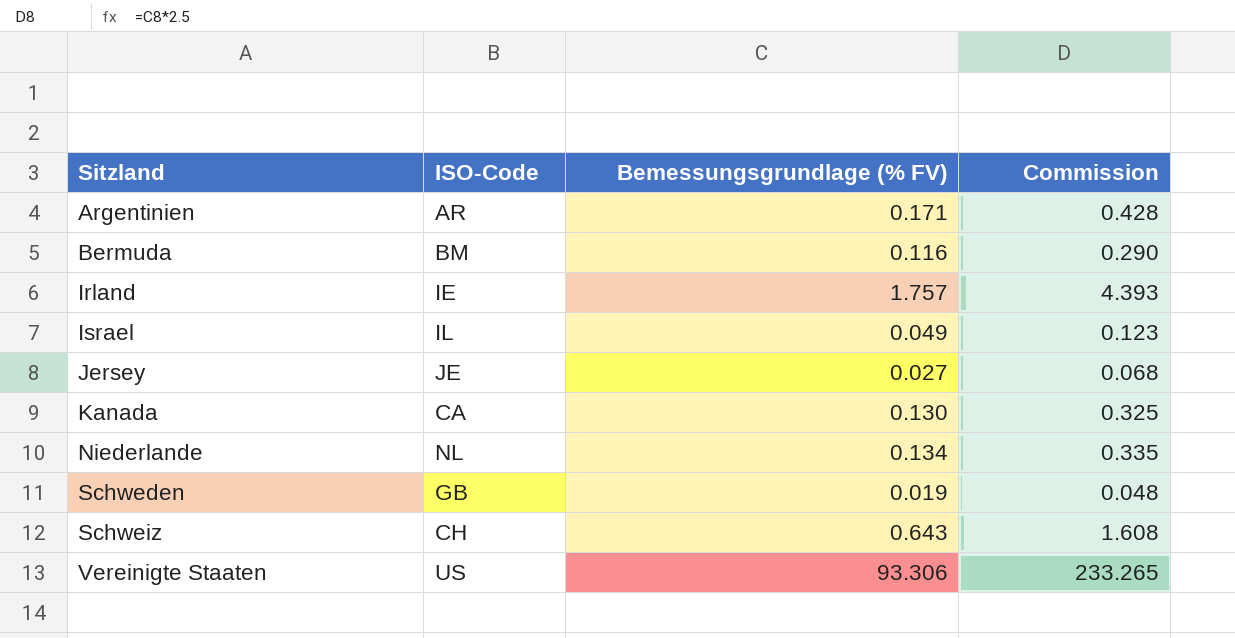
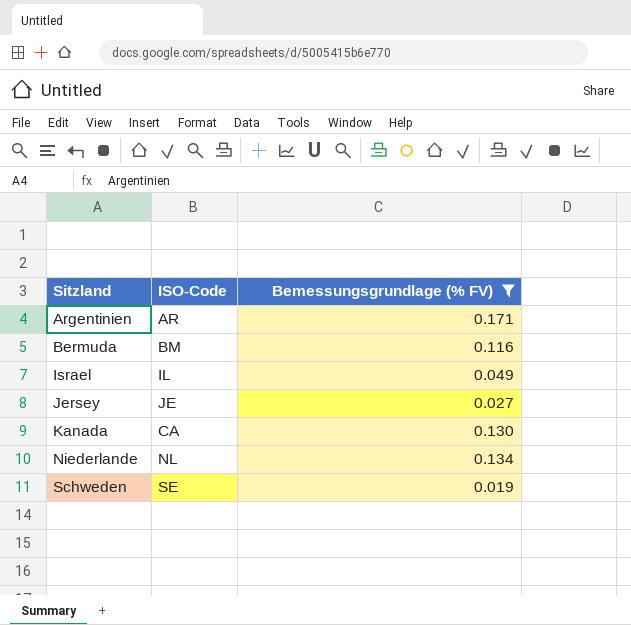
filter: none -> Bemessungsgrundlage (% FV) <= 0.171
column Commission | formula: [Bemessungsgrundlage (% FV)] * 2.5 -> none
Schweden | ISO-Code: GB -> SE

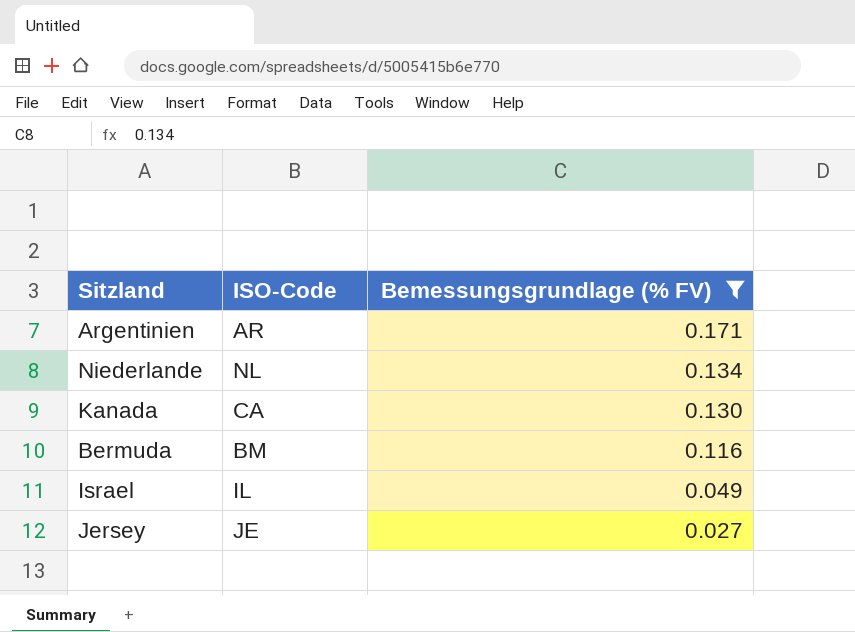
row order: Sitzland ascending -> Bemessungsgrundlage (% FV) descending
row Schweden: SE | 0.019 -> none

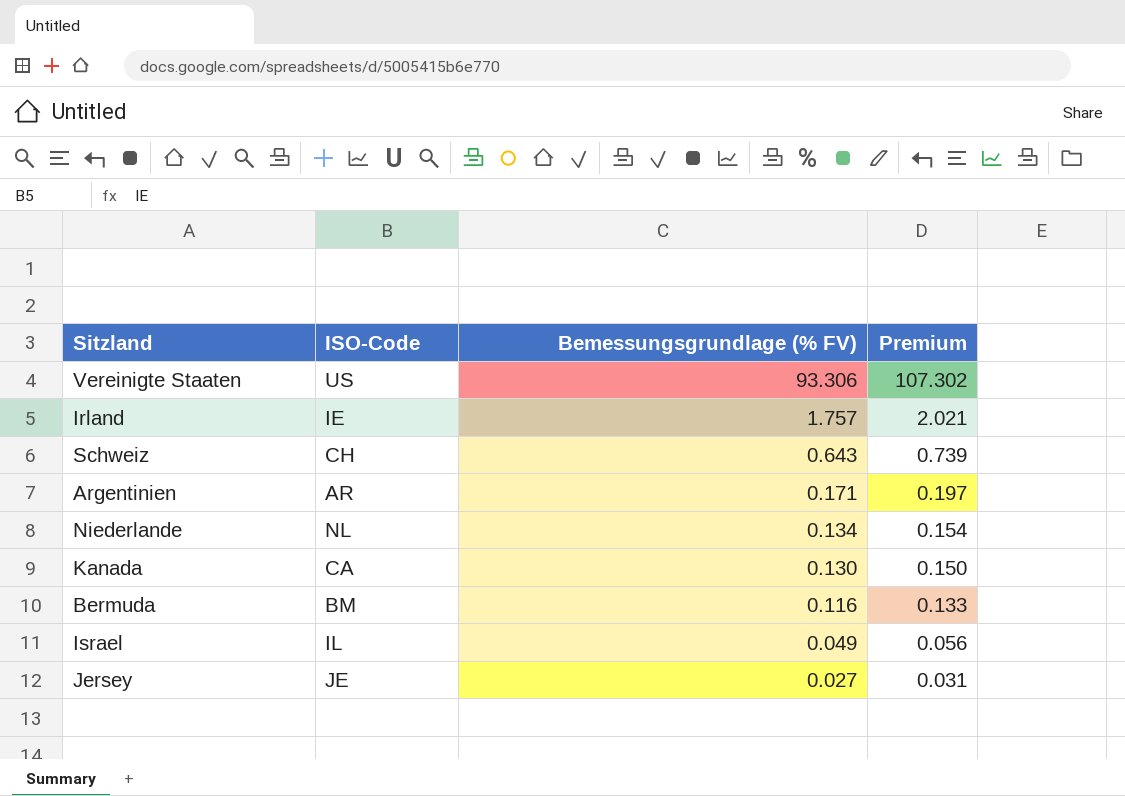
filter: Bemessungsgrundlage (% FV) <= 0.171 -> none
column Premium | formula: none -> [Bemessungsgrundlage (% FV)] * 1.15

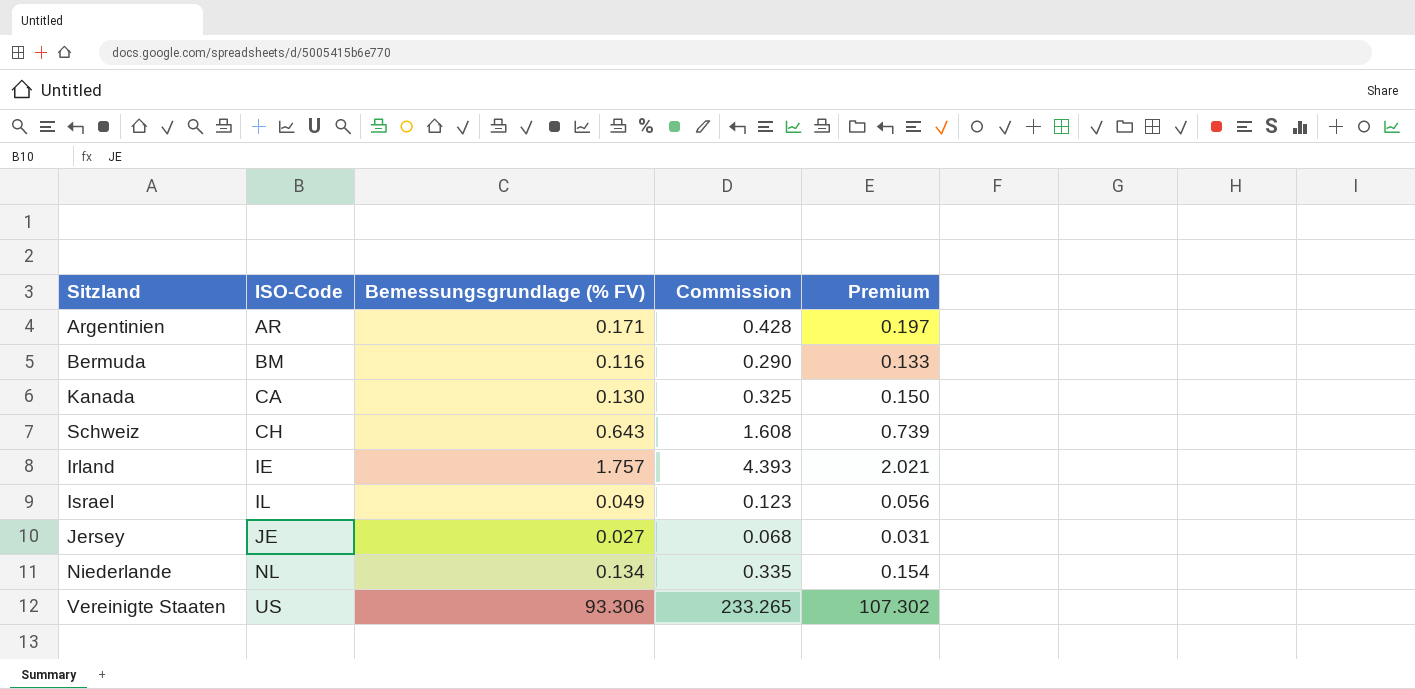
row order: Bemessungsgrundlage (% FV) descending -> ISO-Code ascending
column Commission | formula: none -> [Bemessungsgrundlage (% FV)] * 2.5

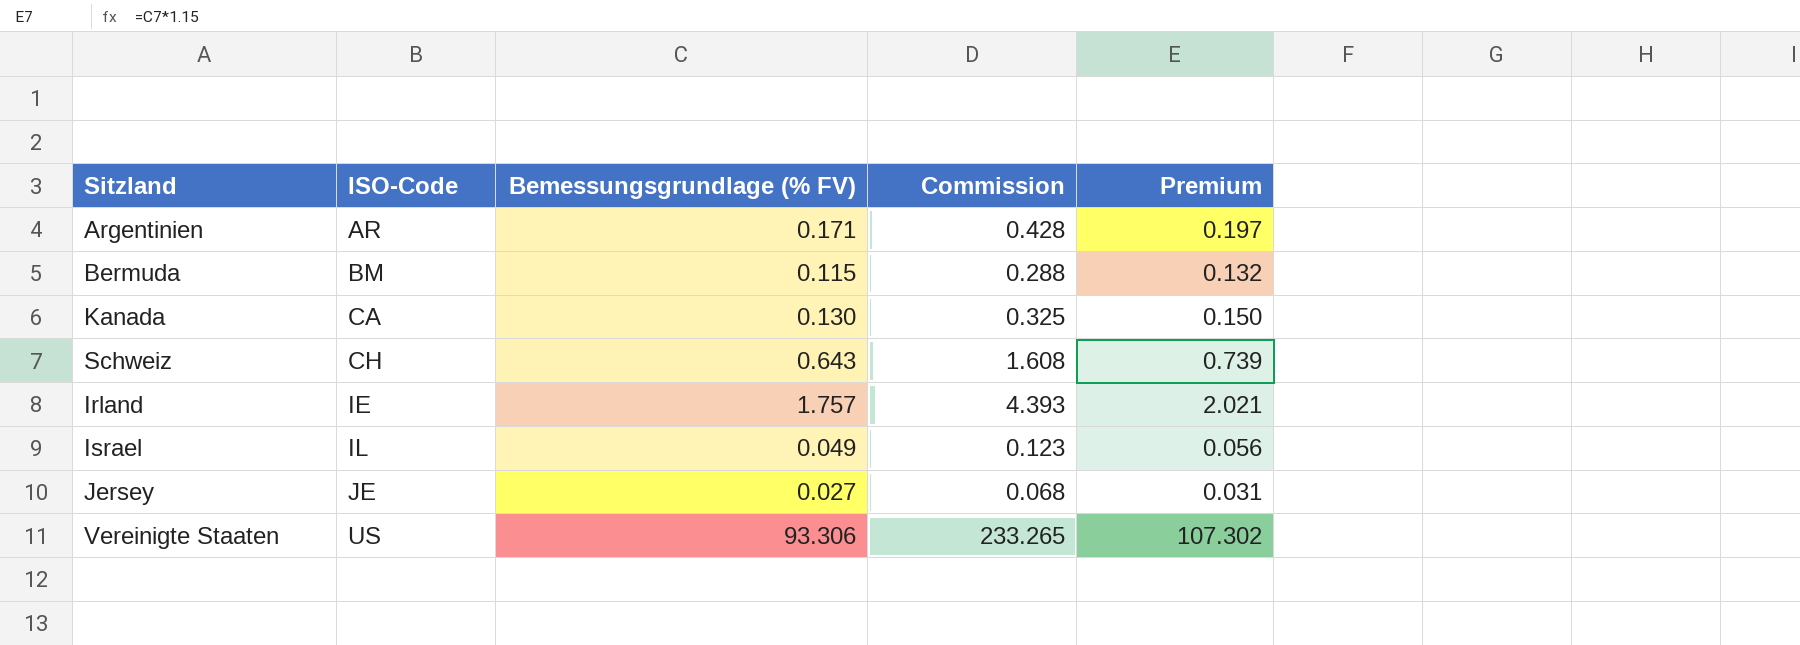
row Niederlande: NL | 0.134 | 0.335 | 0.154 -> none
Bermuda | Bemessungsgrundlage (% FV): 0.116 -> 0.115
Bermuda | Commission: 0.290 -> 0.288
Bermuda | Premium: 0.133 -> 0.132

